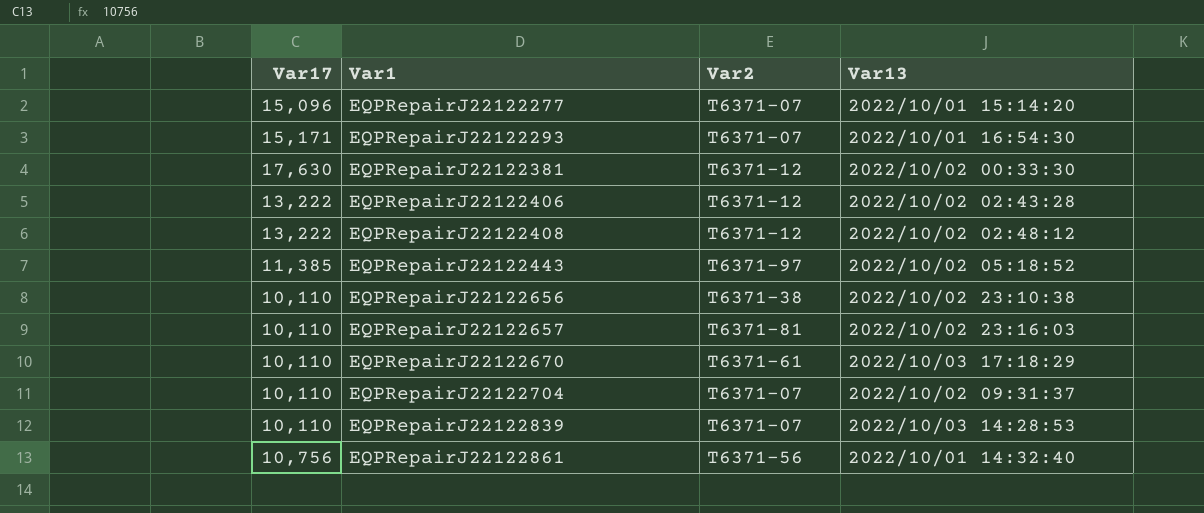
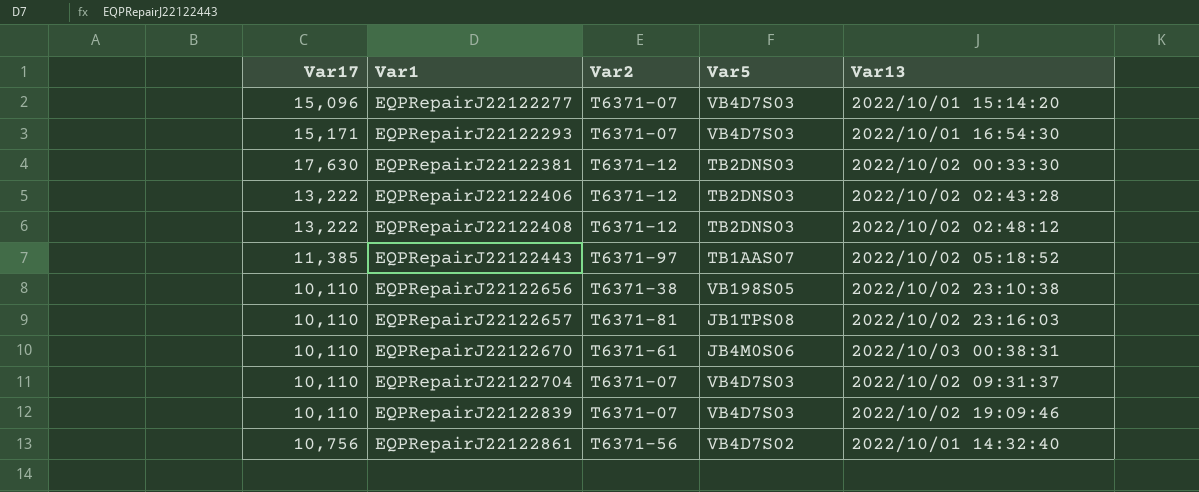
column Var5 | position: none -> 4
EQPRepairJ22122670 | Var13: 2022/10/03 17:18:29 -> 2022/10/03 00:38:31
EQPRepairJ22122839 | Var13: 2022/10/03 14:28:53 -> 2022/10/02 19:09:46

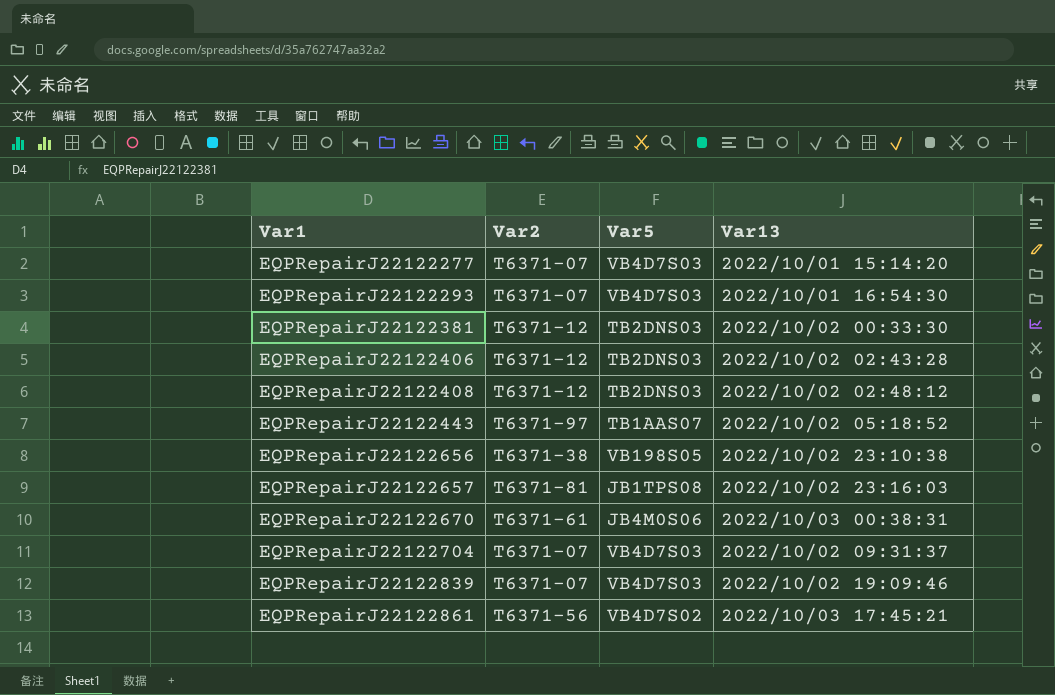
column Var17 | position: 1 -> none
EQPRepairJ22122861 | Var13: 2022/10/01 14:32:40 -> 2022/10/03 17:45:21

